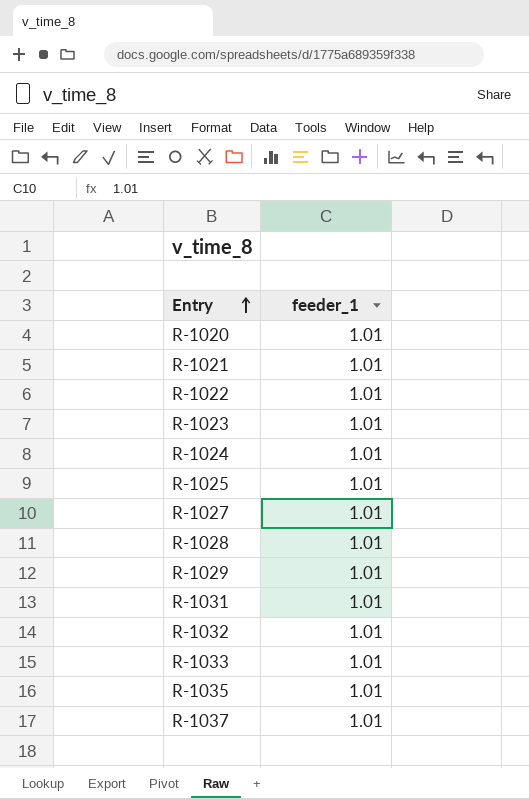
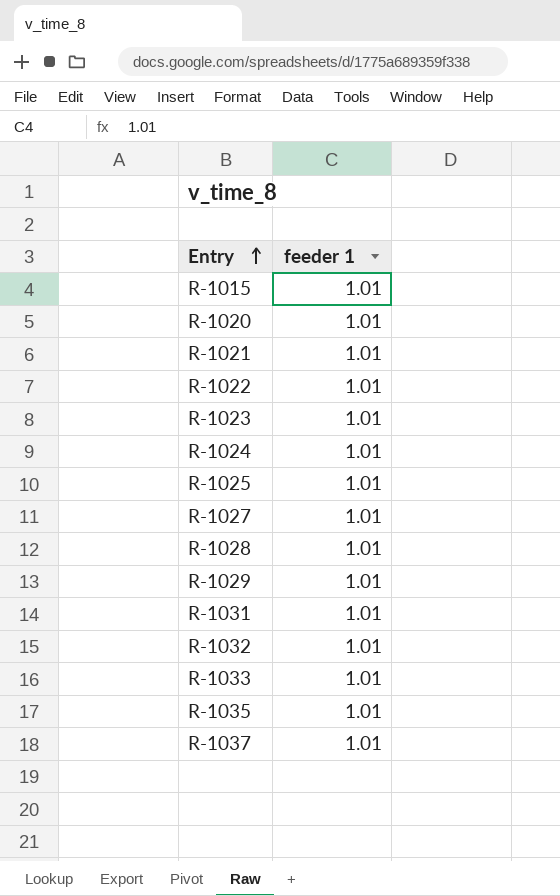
column name: feeder_1 -> feeder 1
row R-1015: none -> 1.01

